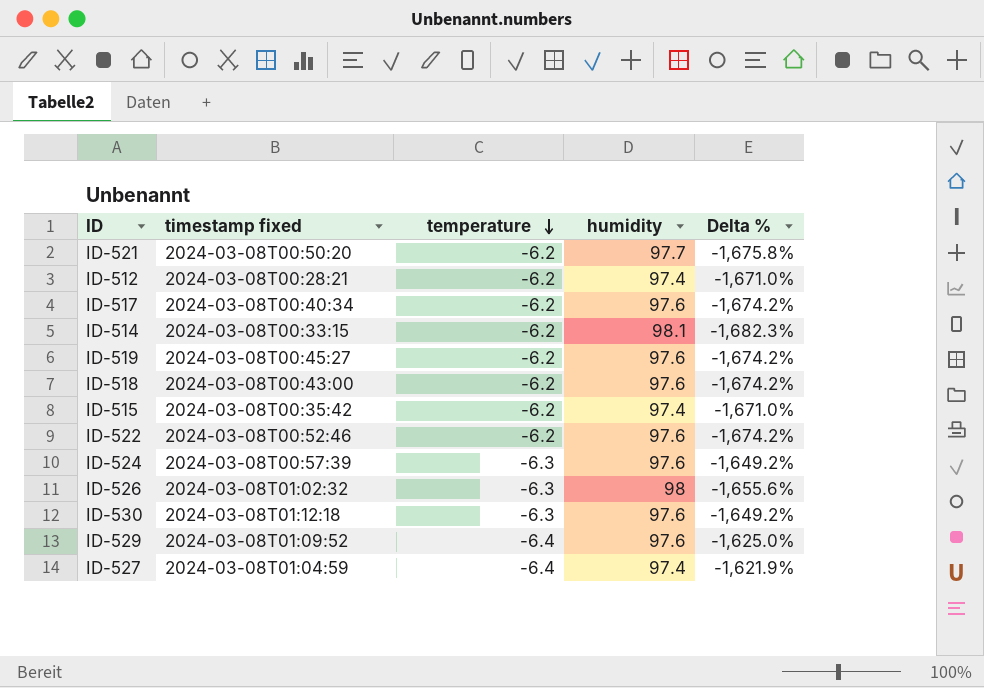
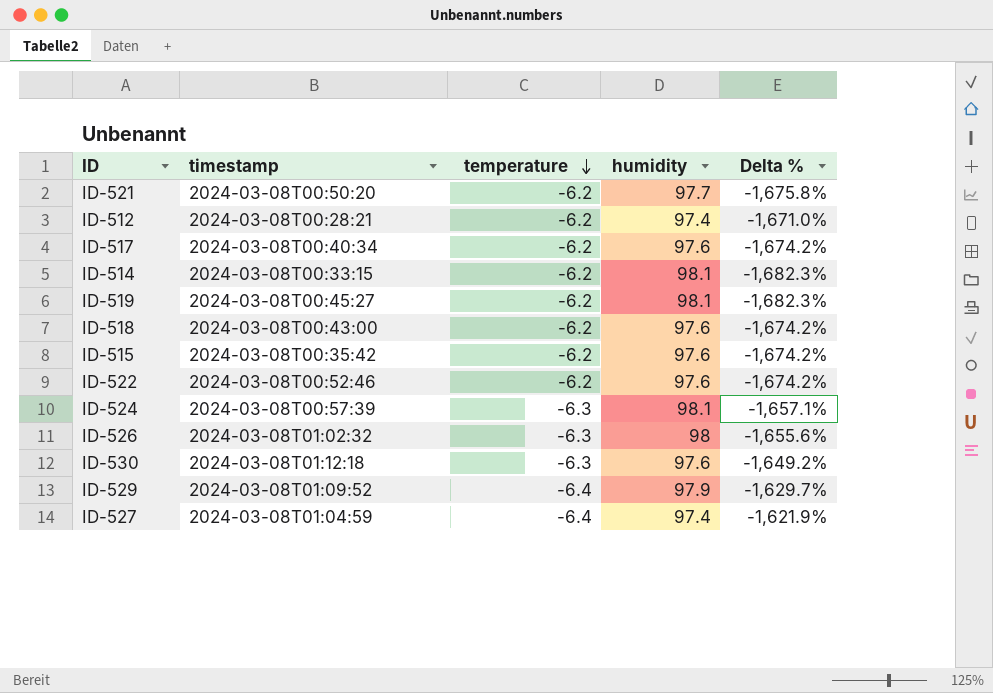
column name: timestamp fixed -> timestamp
ID-519 | humidity: 97.6 -> 98.1
ID-519 | Delta %: -1,674.2% -> -1,682.3%
ID-515 | humidity: 97.4 -> 97.6
ID-515 | Delta %: -1,671.0% -> -1,674.2%
ID-524 | humidity: 97.6 -> 98.1
ID-524 | Delta %: -1,649.2% -> -1,657.1%
ID-529 | humidity: 97.6 -> 97.9
ID-529 | Delta %: -1,625.0% -> -1,629.7%

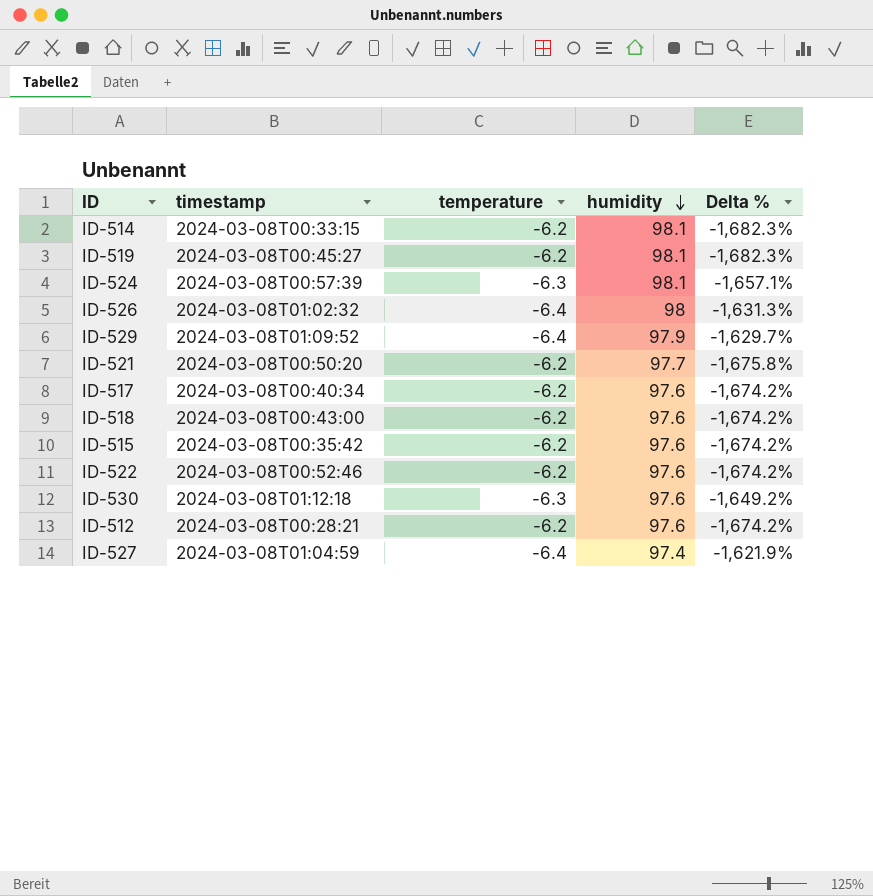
row order: temperature descending -> humidity descending
ID-526 | temperature: -6.3 -> -6.4
ID-526 | Delta %: -1,655.6% -> -1,631.3%
ID-512 | humidity: 97.4 -> 97.6
ID-512 | Delta %: -1,671.0% -> -1,674.2%

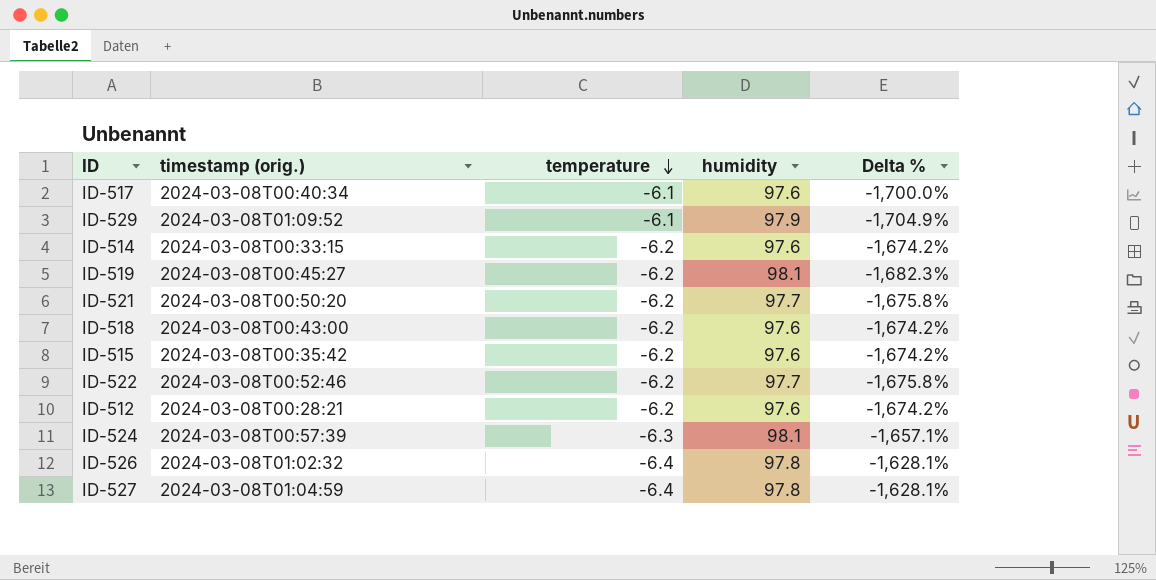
row order: humidity descending -> temperature descending
column name: timestamp -> timestamp (orig.)
row ID-530: 2024-03-08T01:12:18 | -6.3 | 97.6 | -1,649.2% -> none
ID-517 | temperature: -6.2 -> -6.1
ID-517 | Delta %: -1,674.2% -> -1,700.0%
ID-529 | temperature: -6.4 -> -6.1
ID-529 | Delta %: -1,629.7% -> -1,704.9%
ID-514 | humidity: 98.1 -> 97.6
ID-514 | Delta %: -1,682.3% -> -1,674.2%
ID-522 | humidity: 97.6 -> 97.7
ID-522 | Delta %: -1,674.2% -> -1,675.8%
ID-526 | humidity: 98 -> 97.8
ID-526 | Delta %: -1,631.3% -> -1,628.1%
ID-527 | humidity: 97.4 -> 97.8
ID-527 | Delta %: -1,621.9% -> -1,628.1%

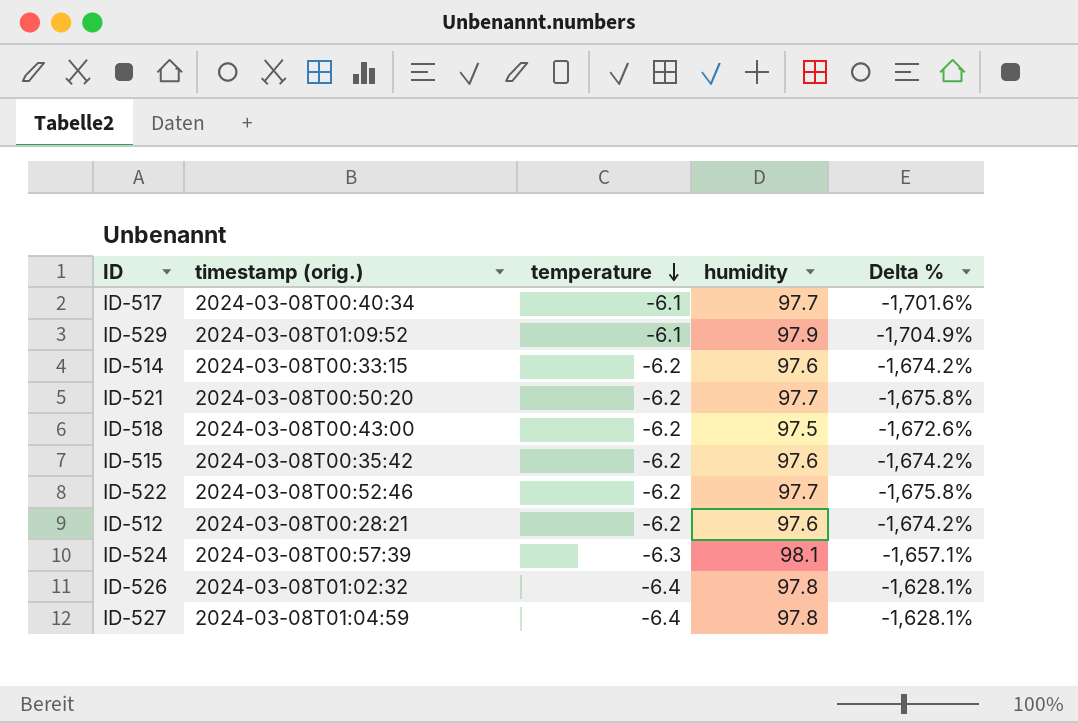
row ID-519: 2024-03-08T00:45:27 | -6.2 | 98.1 | -1,682.3% -> none
ID-517 | humidity: 97.6 -> 97.7
ID-517 | Delta %: -1,700.0% -> -1,701.6%
ID-518 | humidity: 97.6 -> 97.5
ID-518 | Delta %: -1,674.2% -> -1,672.6%

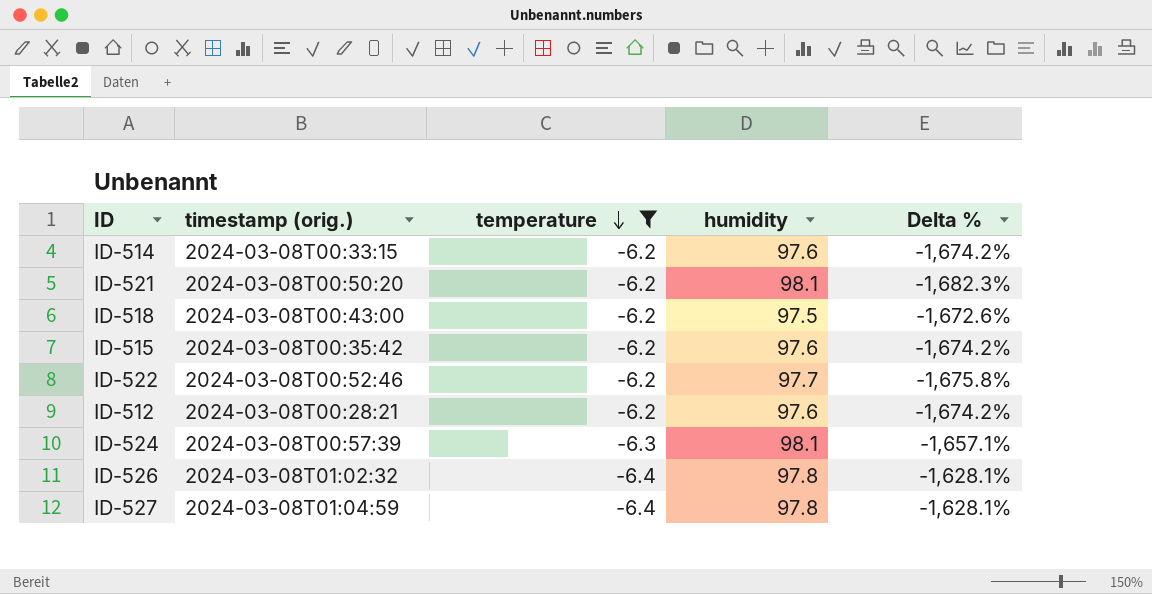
filter: none -> temperature != -6.1
ID-521 | humidity: 97.7 -> 98.1
ID-521 | Delta %: -1,675.8% -> -1,682.3%

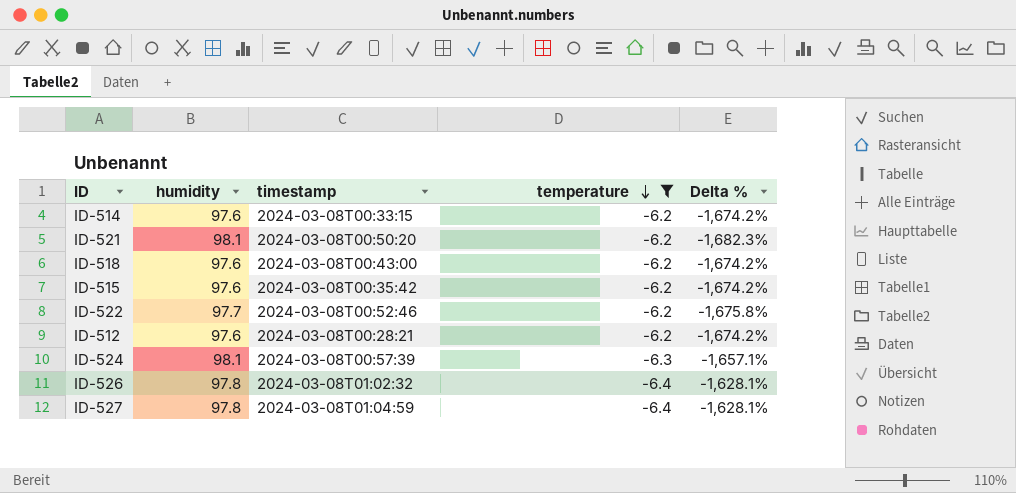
column humidity | position: 4 -> 2
column name: timestamp (orig.) -> timestamp
ID-518 | humidity: 97.5 -> 97.6
ID-518 | Delta %: -1,672.6% -> -1,674.2%

